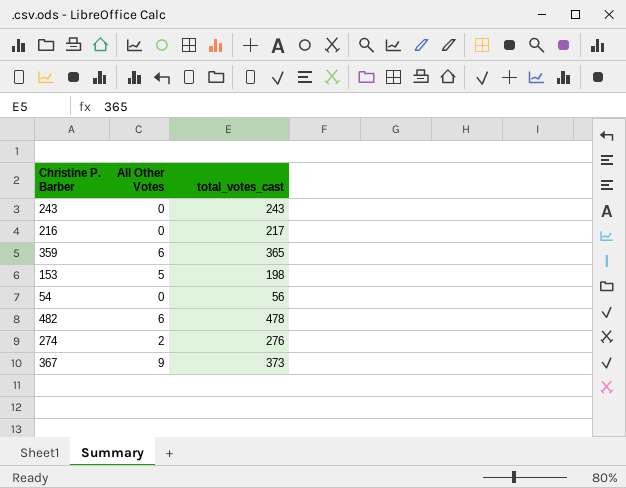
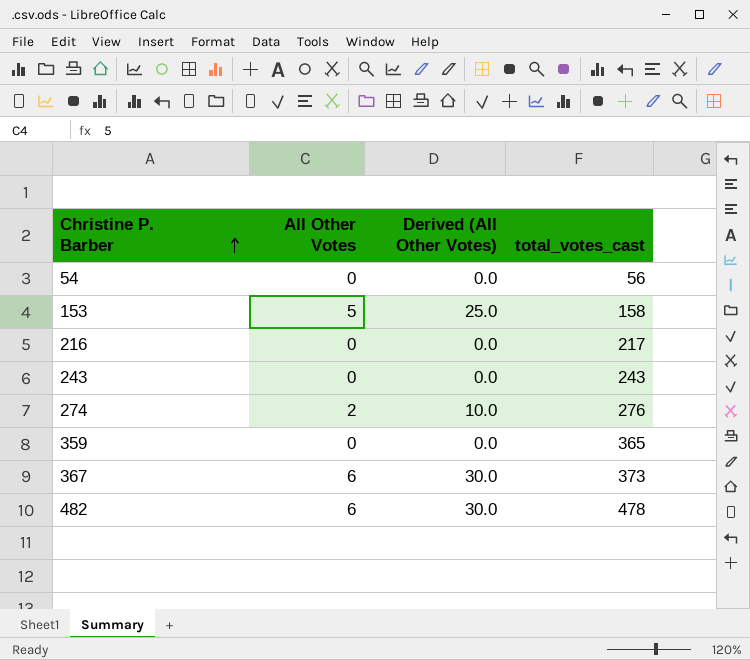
row order: none -> Christine P. Barber ascending
column Derived (All Other Votes) | formula: none -> [All Other Votes] * 5
153 | total_votes_cast: 198 -> 158
359 | All Other Votes: 6 -> 0
367 | All Other Votes: 9 -> 6

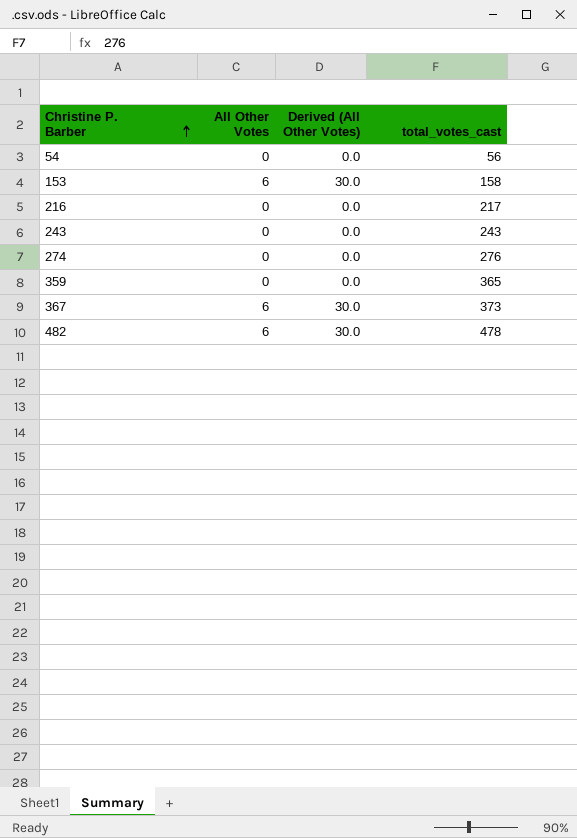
153 | All Other Votes: 5 -> 6
153 | Derived (All Other Votes): 25.0 -> 30.0
274 | All Other Votes: 2 -> 0
274 | Derived (All Other Votes): 10.0 -> 0.0

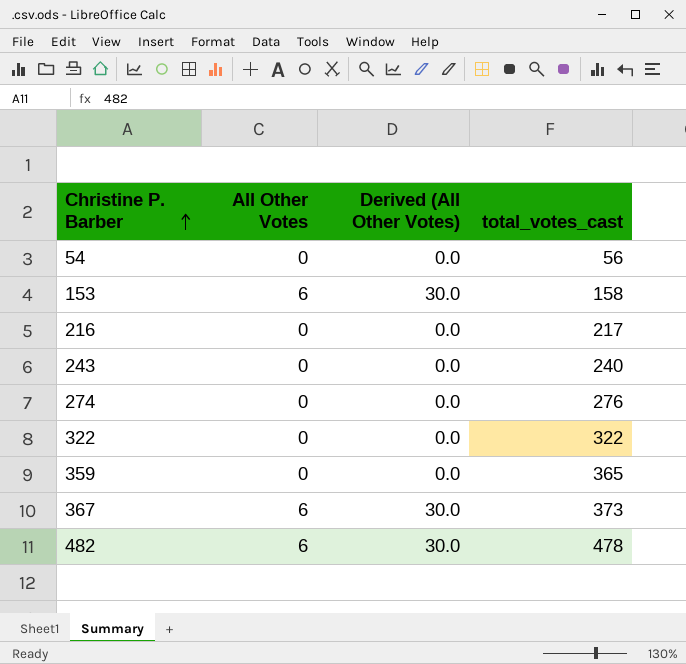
243 | total_votes_cast: 243 -> 240
row 322: none -> 0 | 0.0 | 322

